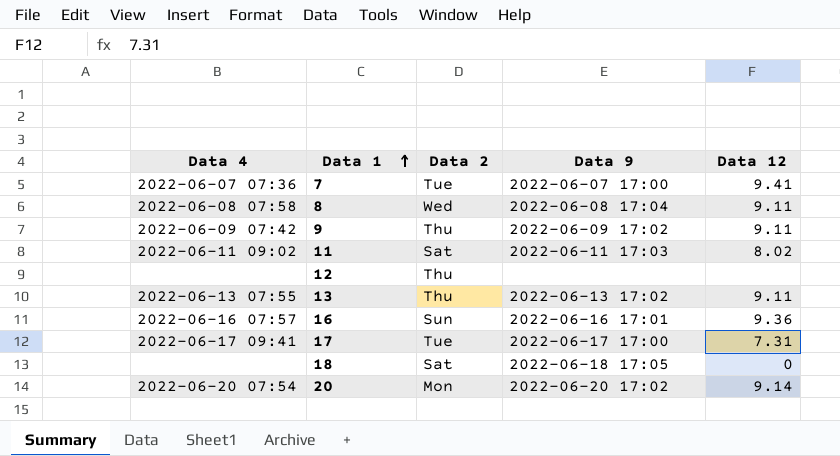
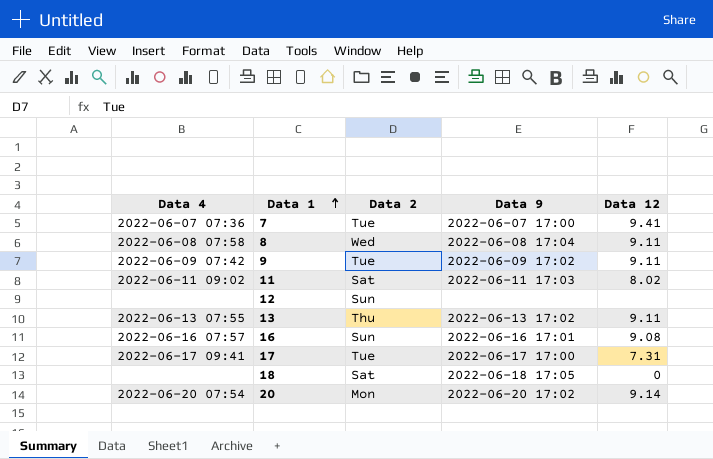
9 | Data 2: Thu -> Tue
12 | Data 2: Thu -> Sun
16 | Data 12: 9.36 -> 9.08

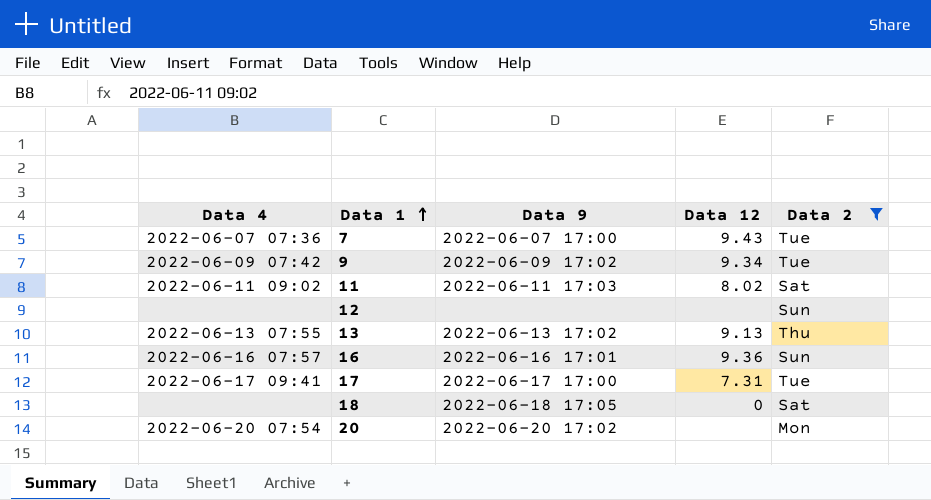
filter: none -> Data 2 != Wed
column Data 2 | position: 3 -> 5
7 | Data 12: 9.41 -> 9.43
9 | Data 12: 9.11 -> 9.34
13 | Data 12: 9.11 -> 9.13
16 | Data 12: 9.08 -> 9.36
20 | Data 12: 9.14 -> none

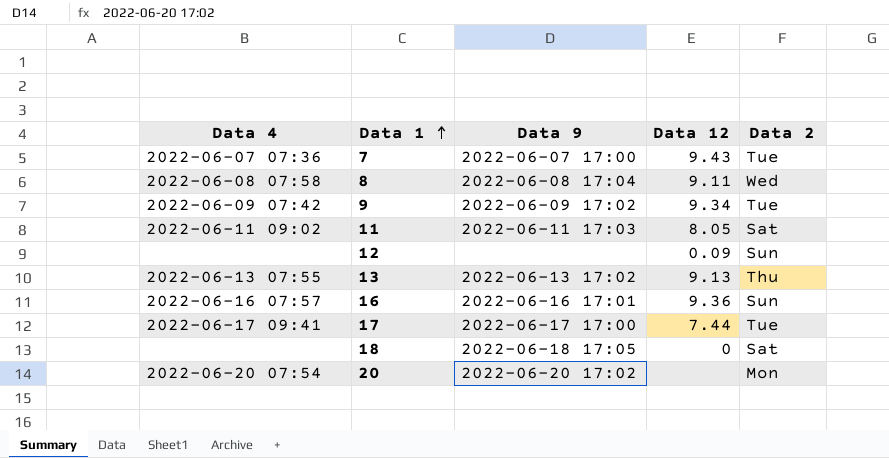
filter: Data 2 != Wed -> none
11 | Data 12: 8.02 -> 8.05
12 | Data 12: none -> 0.09
17 | Data 12: 7.31 -> 7.44

